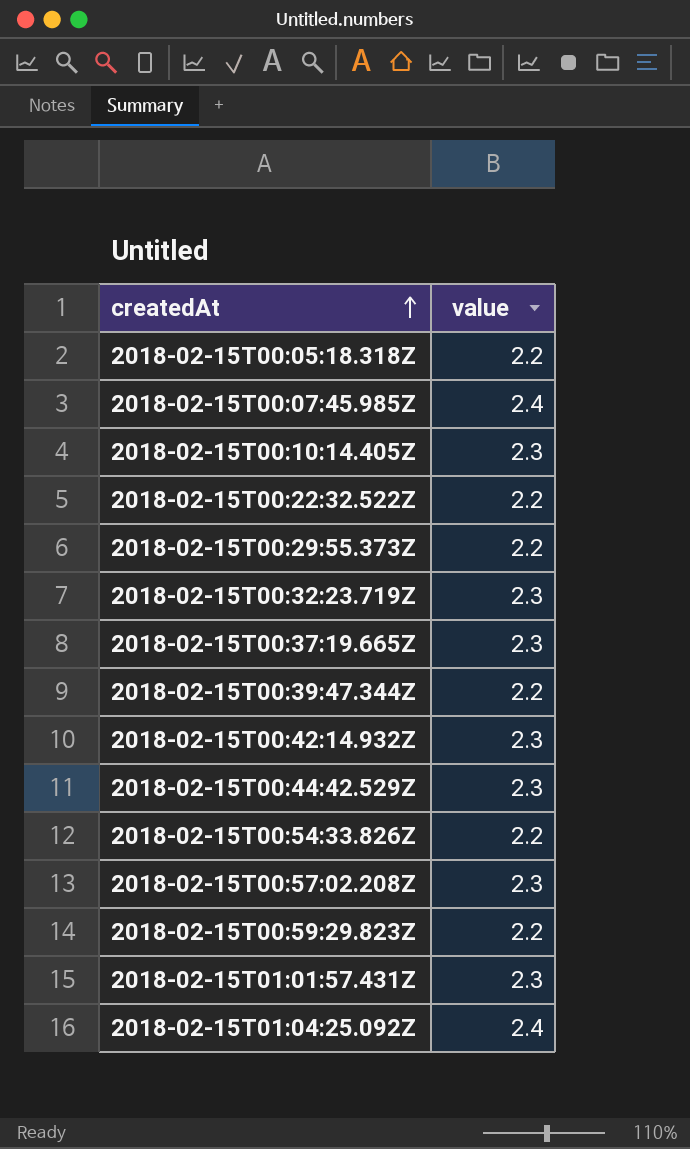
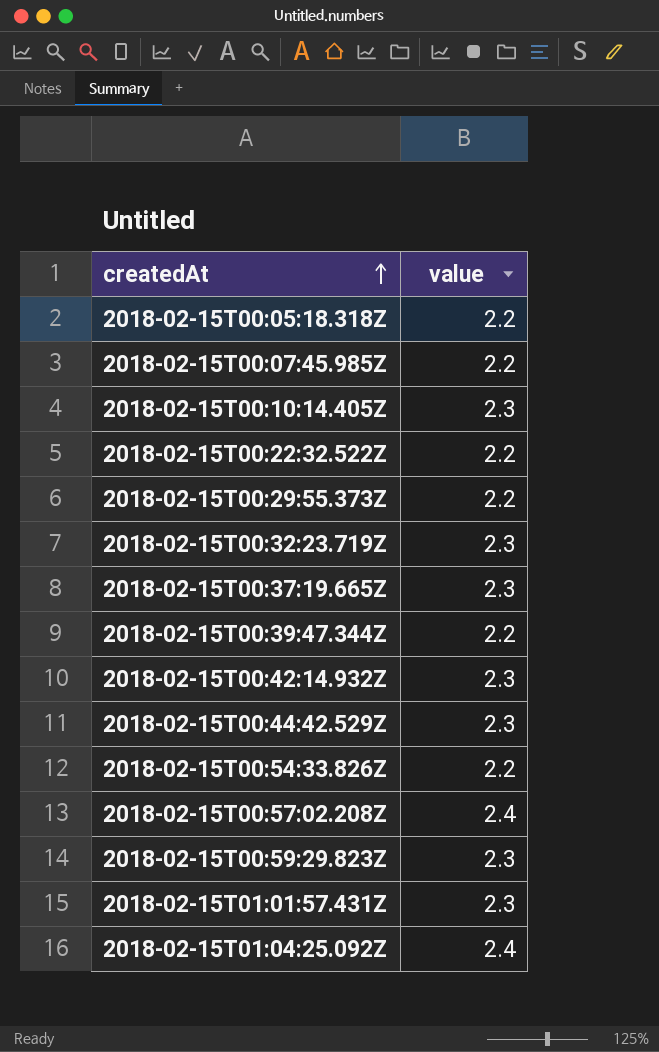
2018-02-15T00:07:45.985Z | value: 2.4 -> 2.2
2018-02-15T00:57:02.208Z | value: 2.3 -> 2.4
2018-02-15T00:59:29.823Z | value: 2.2 -> 2.3

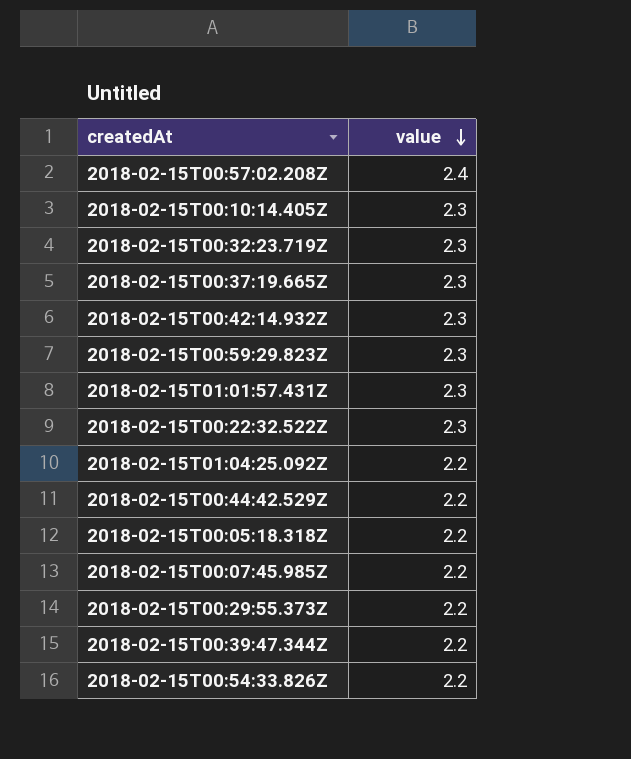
row order: createdAt ascending -> value descending
2018-02-15T00:22:32.522Z | value: 2.2 -> 2.3
2018-02-15T01:04:25.092Z | value: 2.4 -> 2.2
2018-02-15T00:44:42.529Z | value: 2.3 -> 2.2

